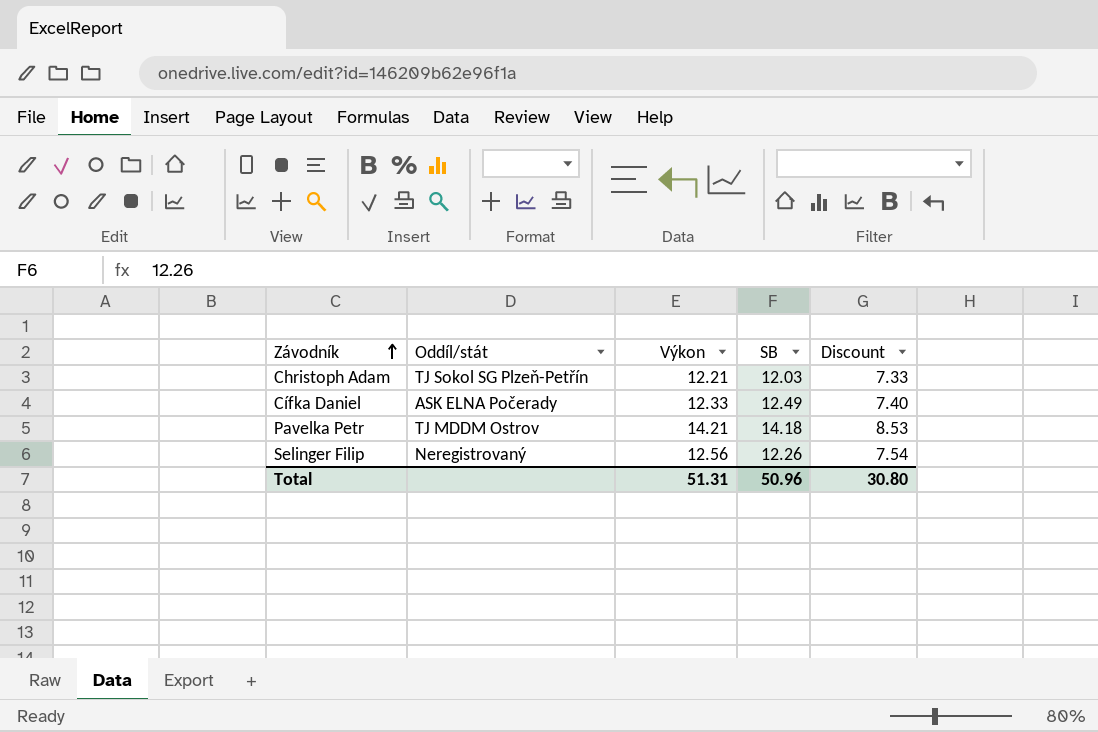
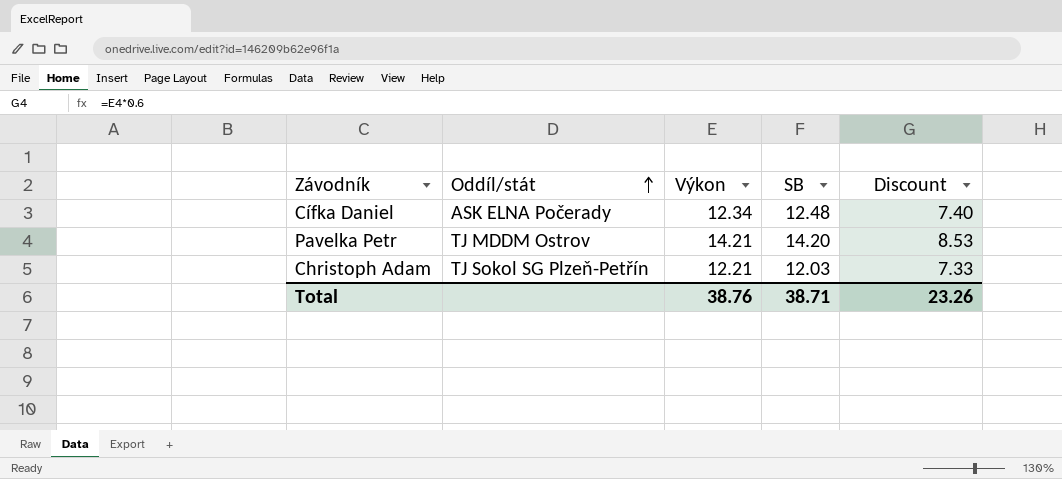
row order: Závodník ascending -> Oddíl/stát ascending
row Selinger Filip: Neregistrovaný | 12.56 | 12.26 | 7.54 -> none
Cífka Daniel | Výkon: 12.33 -> 12.34
Cífka Daniel | SB: 12.49 -> 12.48
Pavelka Petr | SB: 14.18 -> 14.20
Total | Výkon: 51.31 -> 38.76
Total | SB: 50.96 -> 38.71
Total | Discount: 30.80 -> 23.26

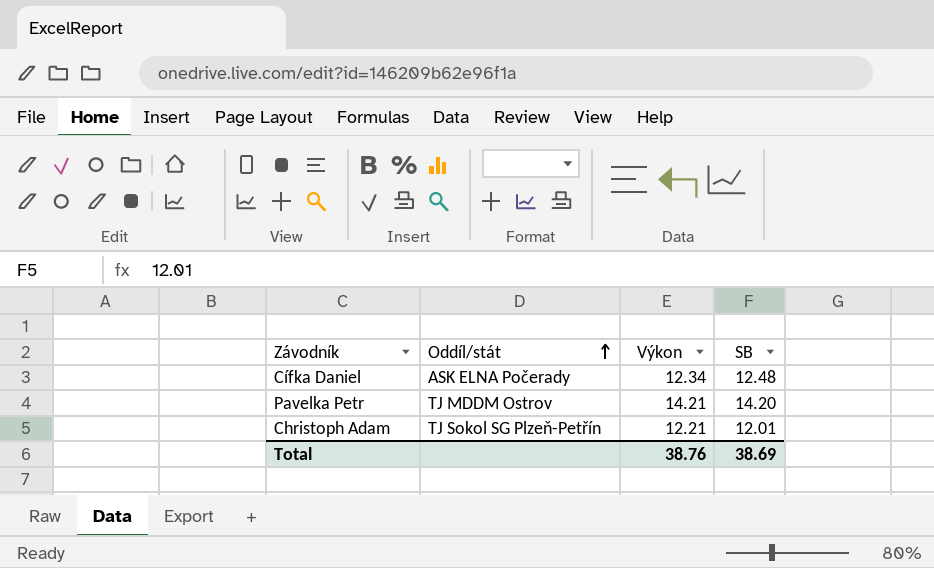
column Discount | formula: [Výkon] * 0.6 -> none
Christoph Adam | SB: 12.03 -> 12.01
Total | SB: 38.71 -> 38.69

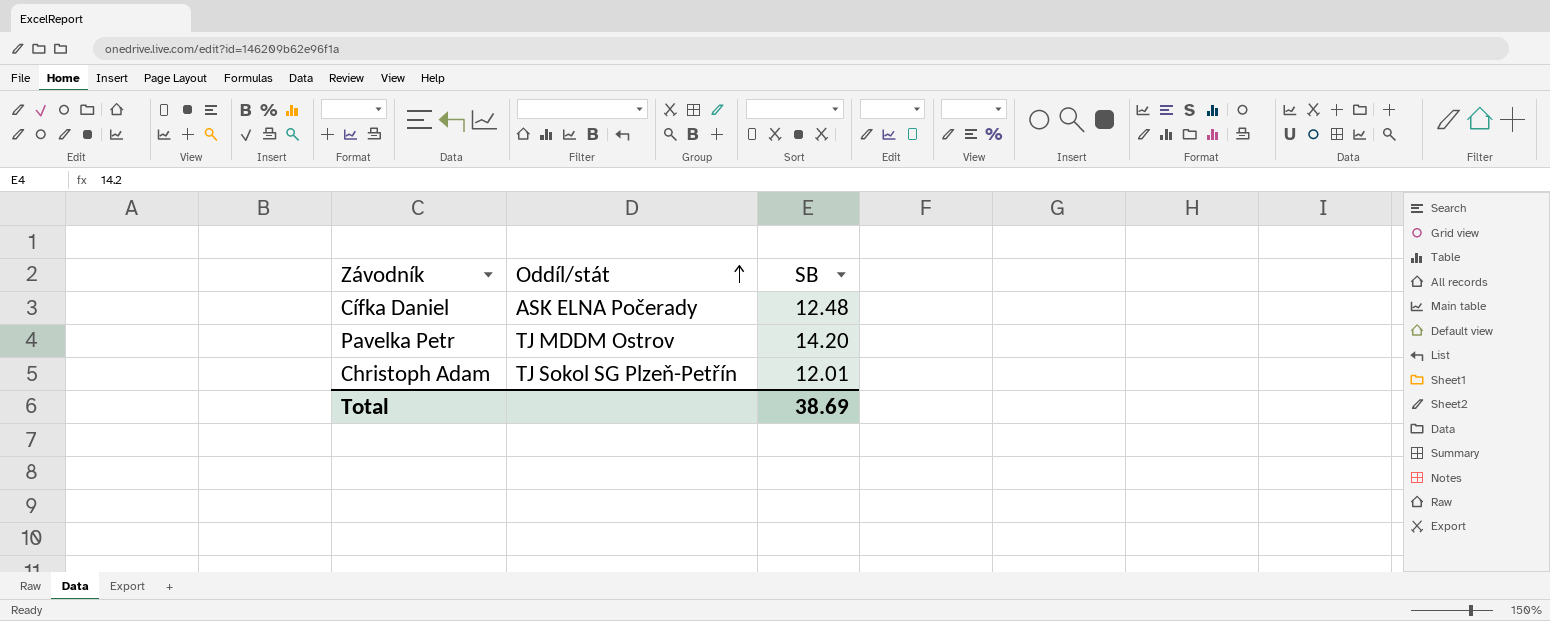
column Výkon | position: 3 -> none

